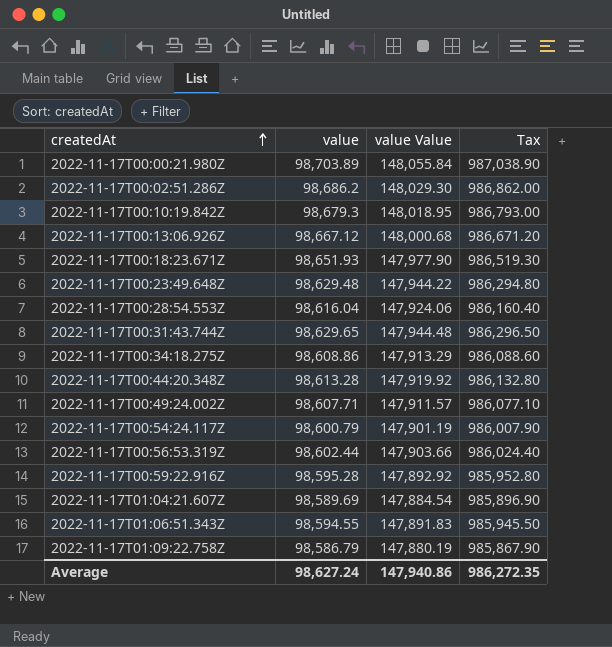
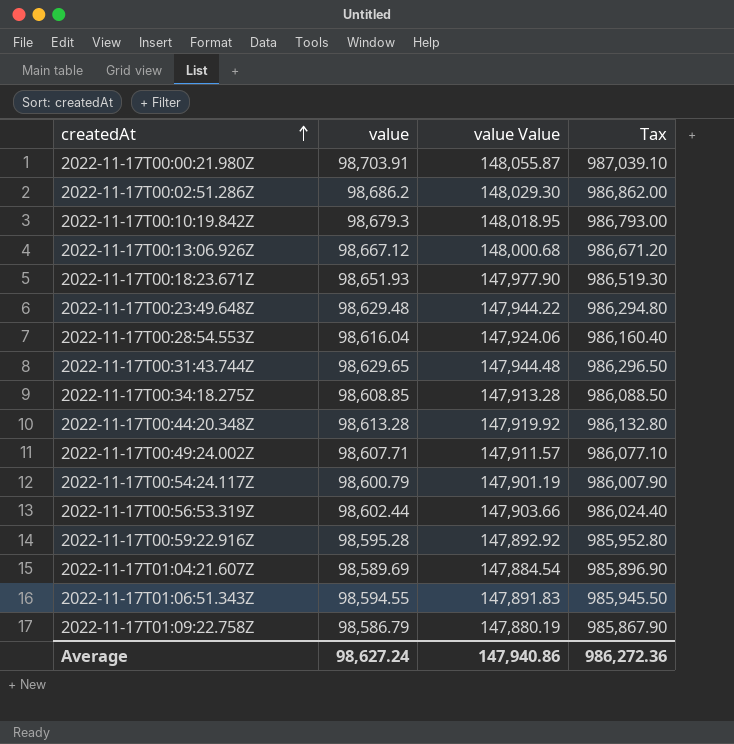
2022-11-17T00:00:21.980Z | value: 98,703.89 -> 98,703.91
2022-11-17T00:00:21.980Z | value Value: 148,055.84 -> 148,055.87
2022-11-17T00:00:21.980Z | Tax: 987,038.90 -> 987,039.10
2022-11-17T00:34:18.275Z | value: 98,608.86 -> 98,608.85
2022-11-17T00:34:18.275Z | value Value: 147,913.29 -> 147,913.28
2022-11-17T00:34:18.275Z | Tax: 986,088.60 -> 986,088.50
Average | Tax: 986,272.35 -> 986,272.36

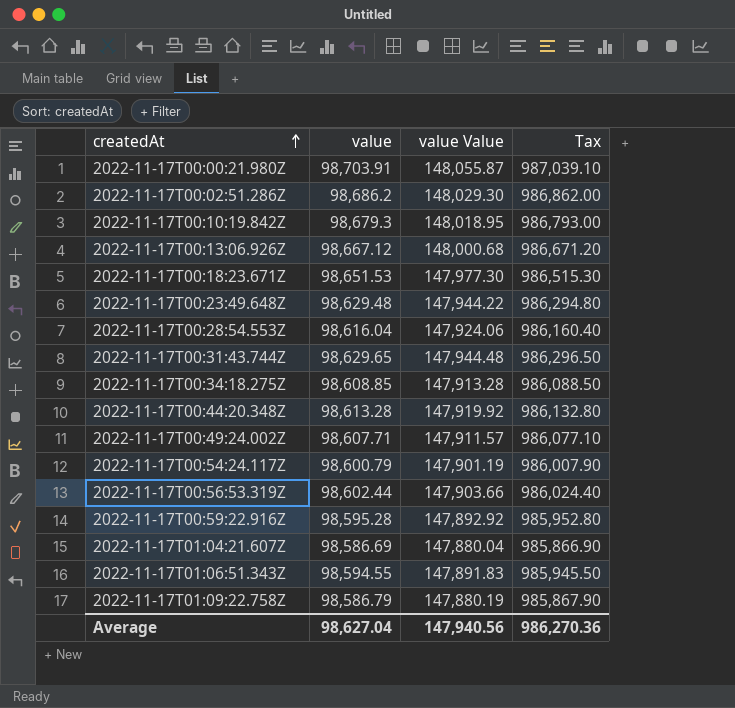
2022-11-17T00:18:23.671Z | value: 98,651.93 -> 98,651.53
2022-11-17T00:18:23.671Z | value Value: 147,977.90 -> 147,977.30
2022-11-17T00:18:23.671Z | Tax: 986,519.30 -> 986,515.30
2022-11-17T01:04:21.607Z | value: 98,589.69 -> 98,586.69
2022-11-17T01:04:21.607Z | value Value: 147,884.54 -> 147,880.04
2022-11-17T01:04:21.607Z | Tax: 985,896.90 -> 985,866.90
Average | value: 98,627.24 -> 98,627.04
Average | value Value: 147,940.86 -> 147,940.56
Average | Tax: 986,272.36 -> 986,270.36

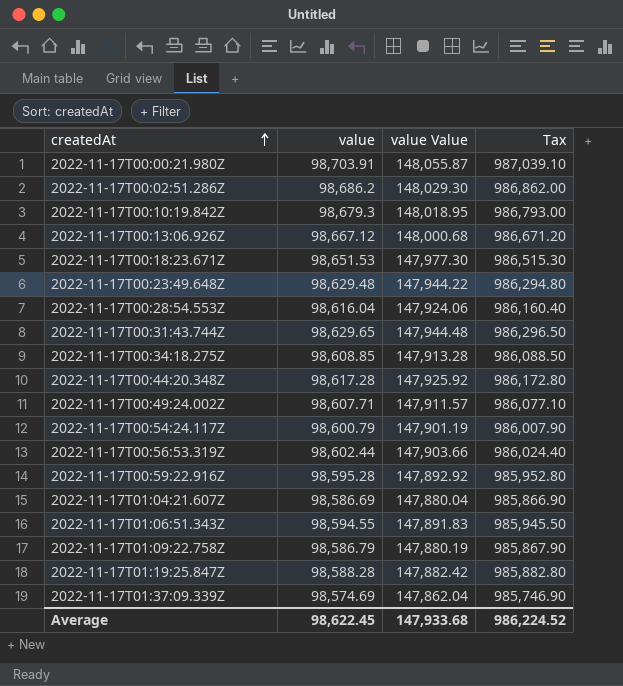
2022-11-17T00:44:20.348Z | value: 98,613.28 -> 98,617.28
2022-11-17T00:44:20.348Z | value Value: 147,919.92 -> 147,925.92
2022-11-17T00:44:20.348Z | Tax: 986,132.80 -> 986,172.80
row 2022-11-17T01:19:25.847Z: none -> 98,588.28 | 147,882.42 | 985,882.80
row 2022-11-17T01:37:09.339Z: none -> 98,574.69 | 147,862.04 | 985,746.90
Average | value: 98,627.04 -> 98,622.45
Average | value Value: 147,940.56 -> 147,933.68
Average | Tax: 986,270.36 -> 986,224.52

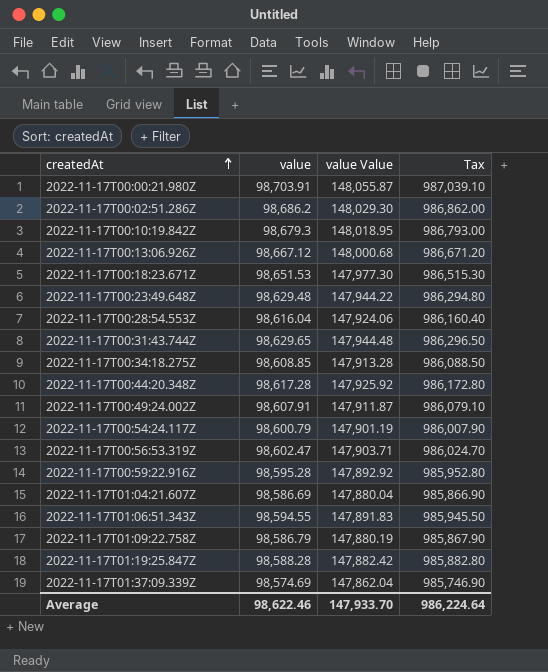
2022-11-17T00:49:24.002Z | value: 98,607.71 -> 98,607.91
2022-11-17T00:49:24.002Z | value Value: 147,911.57 -> 147,911.87
2022-11-17T00:49:24.002Z | Tax: 986,077.10 -> 986,079.10
2022-11-17T00:56:53.319Z | value: 98,602.44 -> 98,602.47
2022-11-17T00:56:53.319Z | value Value: 147,903.66 -> 147,903.71
2022-11-17T00:56:53.319Z | Tax: 986,024.40 -> 986,024.70
Average | value: 98,622.45 -> 98,622.46
Average | value Value: 147,933.68 -> 147,933.70
Average | Tax: 986,224.52 -> 986,224.64

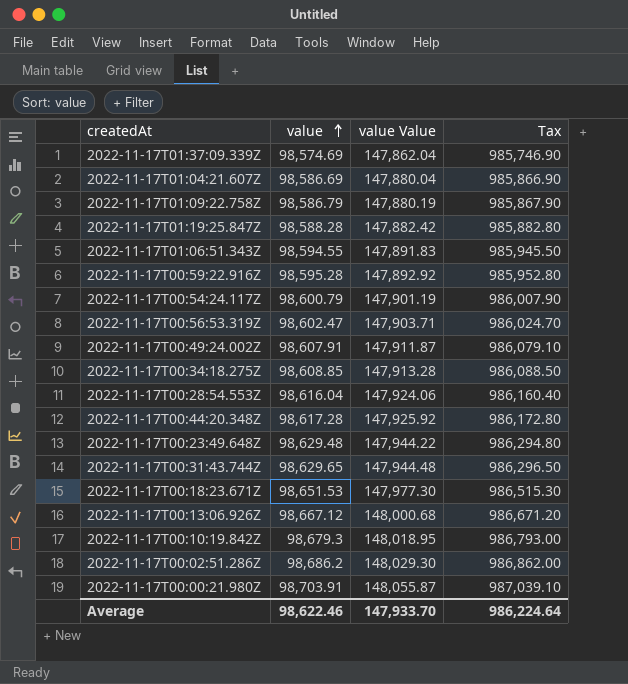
row order: createdAt ascending -> value ascending

